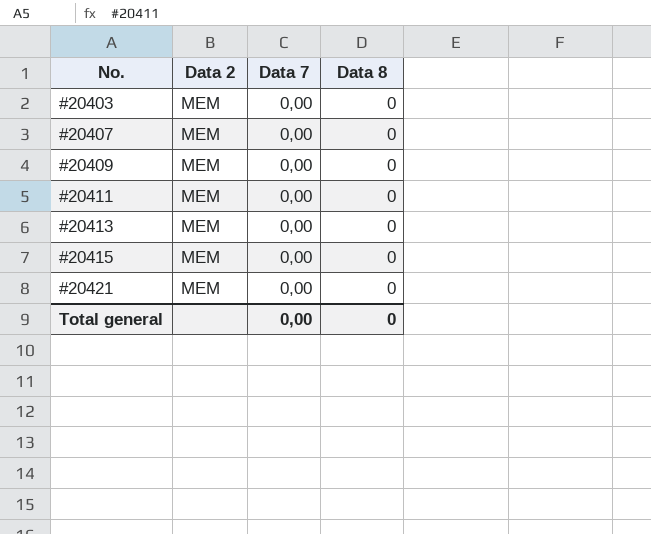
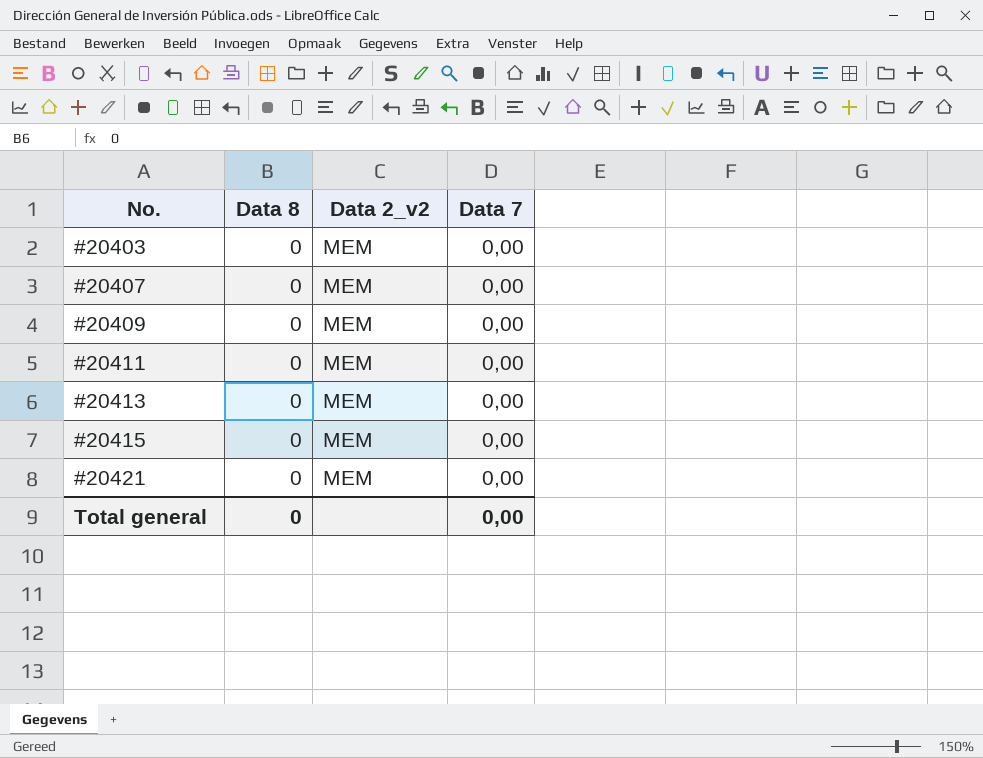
column Data 8 | position: 4 -> 2
column name: Data 2 -> Data 2_v2

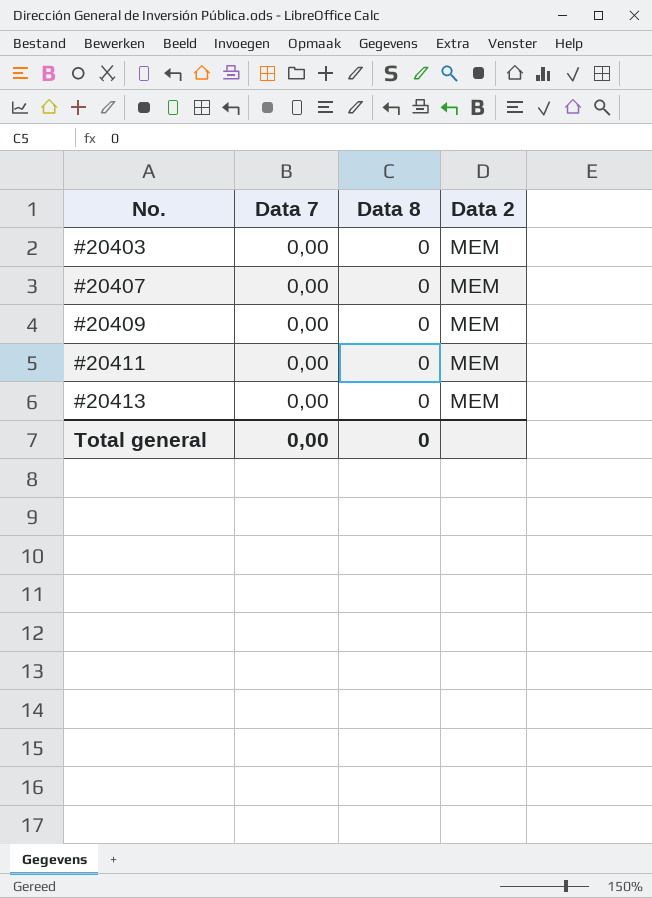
column Data 7 | position: 4 -> 2
column name: Data 2_v2 -> Data 2
row #20415: 0 | MEM | 0,00 -> none
row #20421: 0 | MEM | 0,00 -> none

